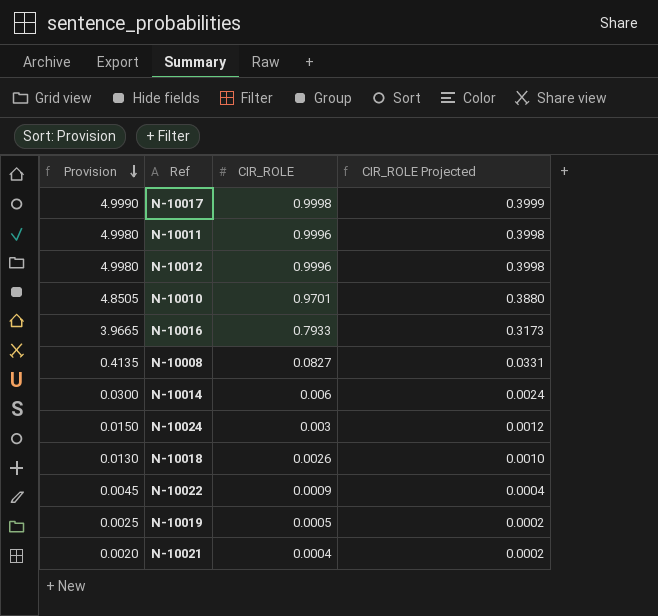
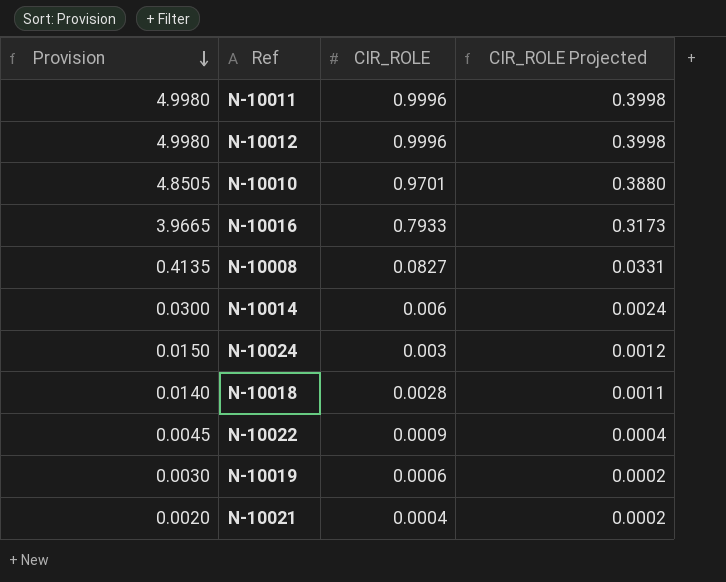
row N-10017: 4.9990 | 0.9998 | 0.3999 -> none
N-10018 | Provision: 0.0130 -> 0.0140
N-10018 | CIR_ROLE: 0.0026 -> 0.0028
N-10018 | CIR_ROLE Projected: 0.0010 -> 0.0011
N-10019 | Provision: 0.0025 -> 0.0030
N-10019 | CIR_ROLE: 0.0005 -> 0.0006

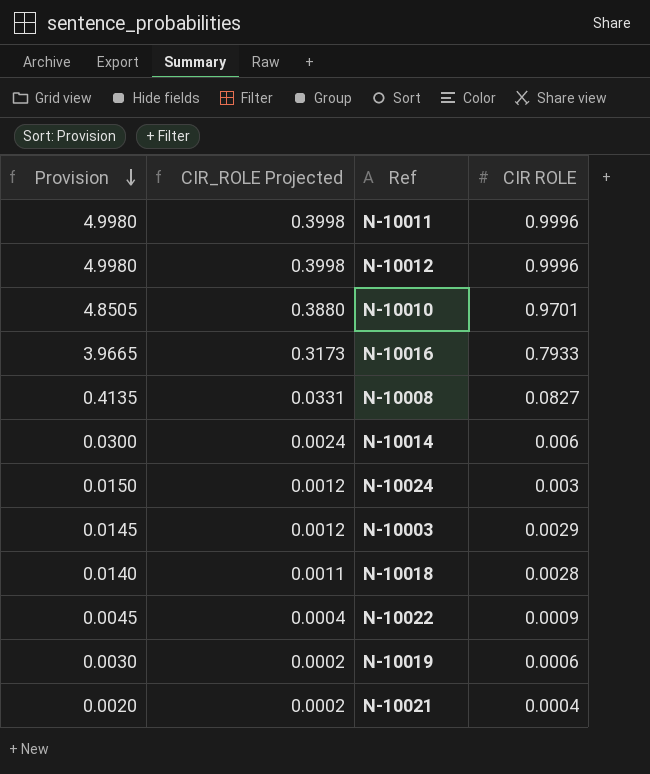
column CIR_ROLE Projected | position: 4 -> 2
column name: CIR_ROLE -> CIR ROLE
row N-10003: none -> 0.0145 | 0.0012 | 0.0029

